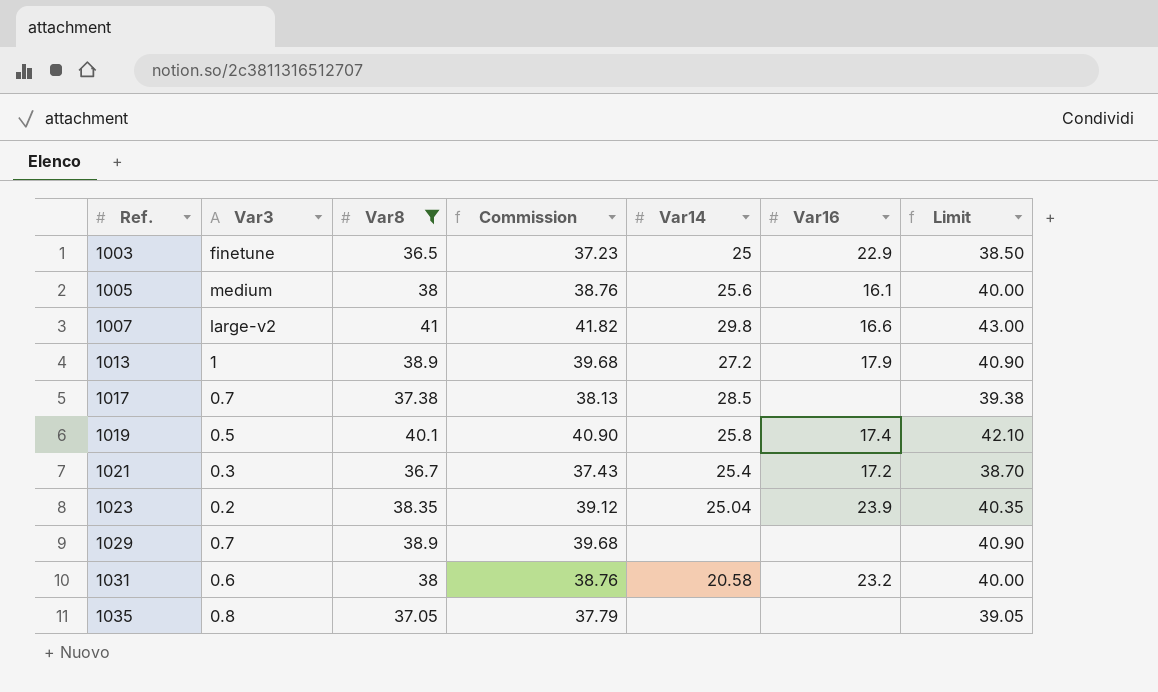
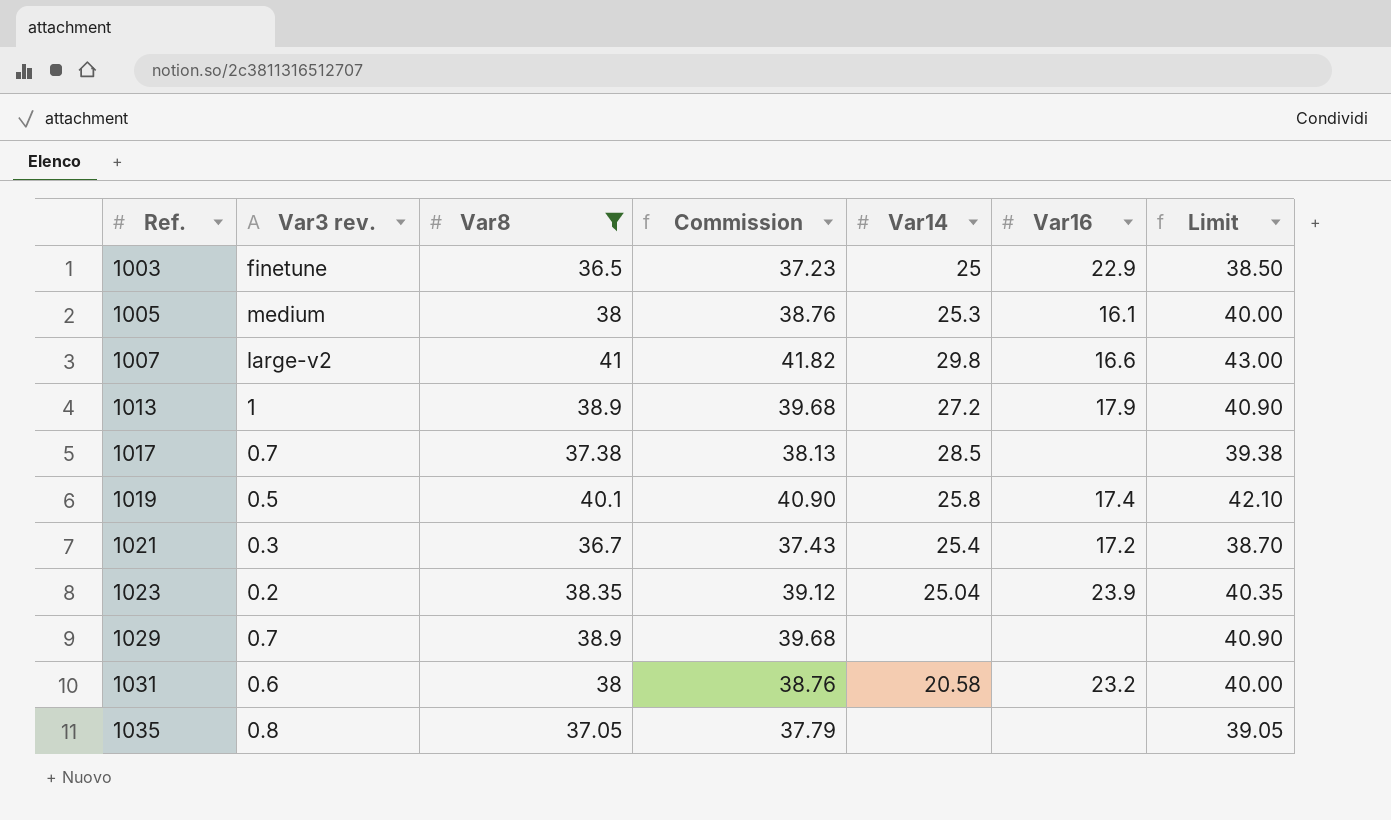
column name: Var3 -> Var3 rev.
1005 | Var14: 25.6 -> 25.3

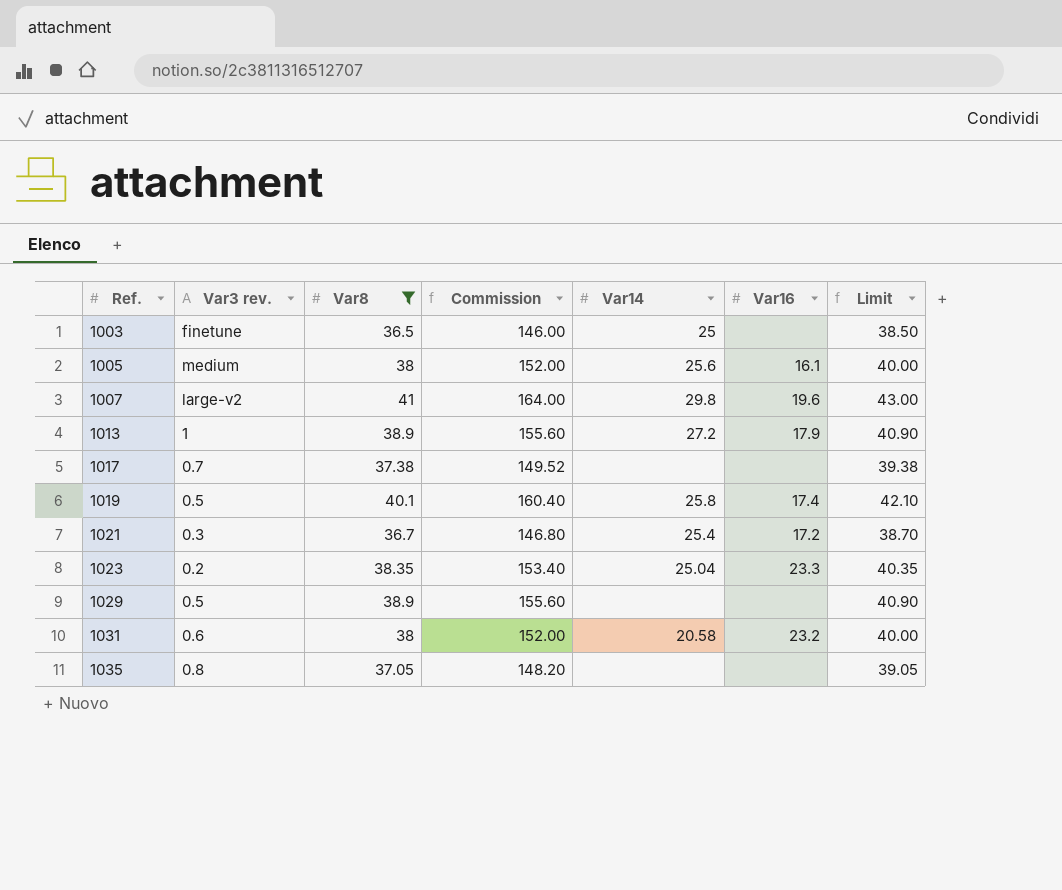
column Commission | formula: [Var8] * 1.02 -> [Var8] * 4
1003 | Var16: 22.9 -> none
1005 | Var14: 25.3 -> 25.6
1007 | Var16: 16.6 -> 19.6
1017 | Var14: 28.5 -> none
1023 | Var16: 23.9 -> 23.3
1029 | Var3 rev.: 0.7 -> 0.5

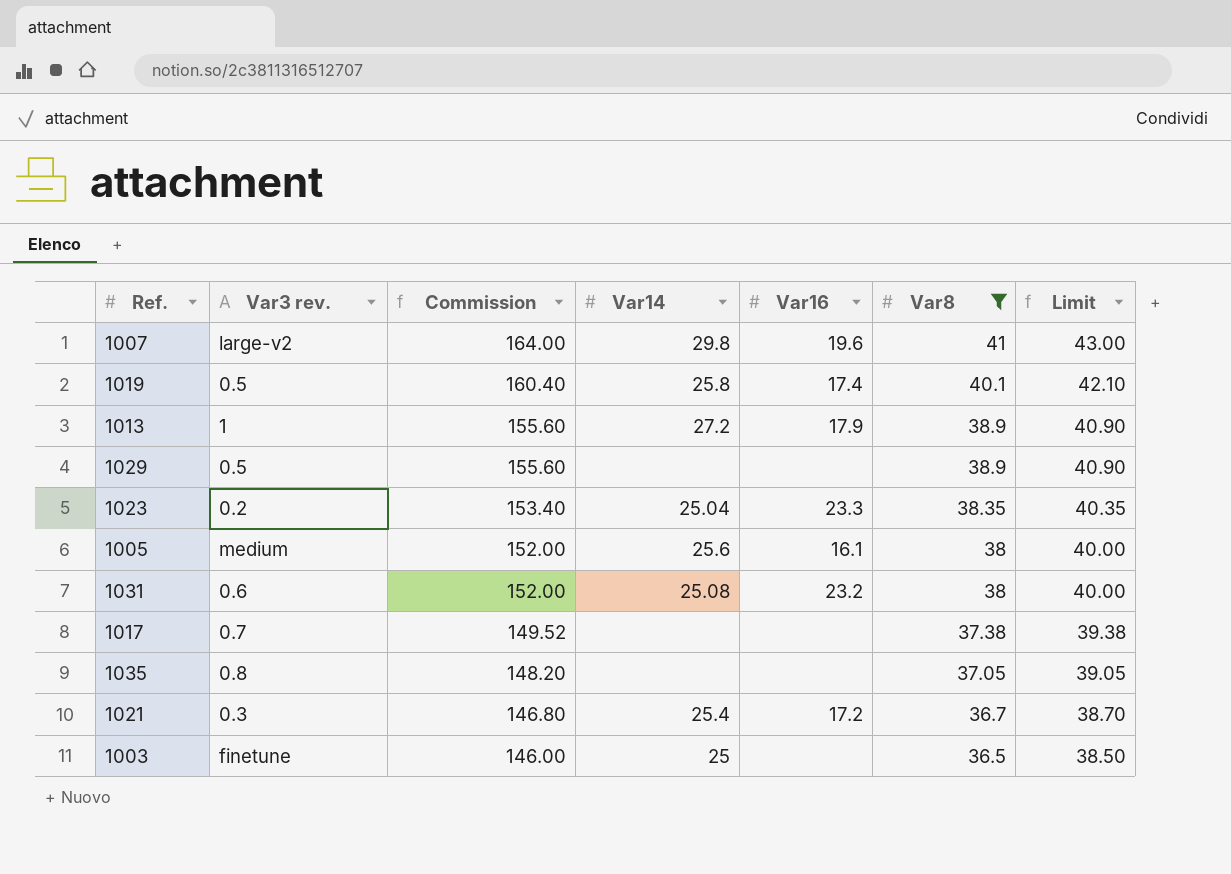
row order: Ref. ascending -> Commission descending
column Var8 | position: 3 -> 6
1031 | Var14: 20.58 -> 25.08

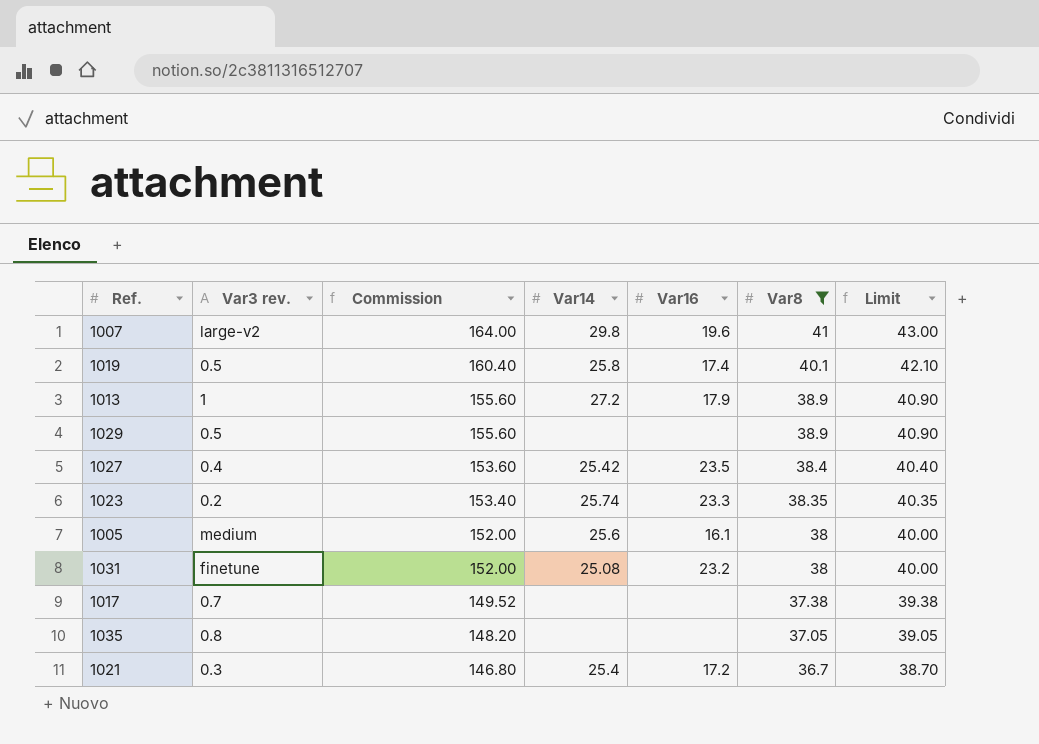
row 1003: finetune | 146.00 | 25 | none | 36.5 | 38.50 -> none
row 1027: none -> 0.4 | 153.60 | 25.42 | 23.5 | 38.4 | 40.40
1023 | Var14: 25.04 -> 25.74
1031 | Var3 rev.: 0.6 -> finetune

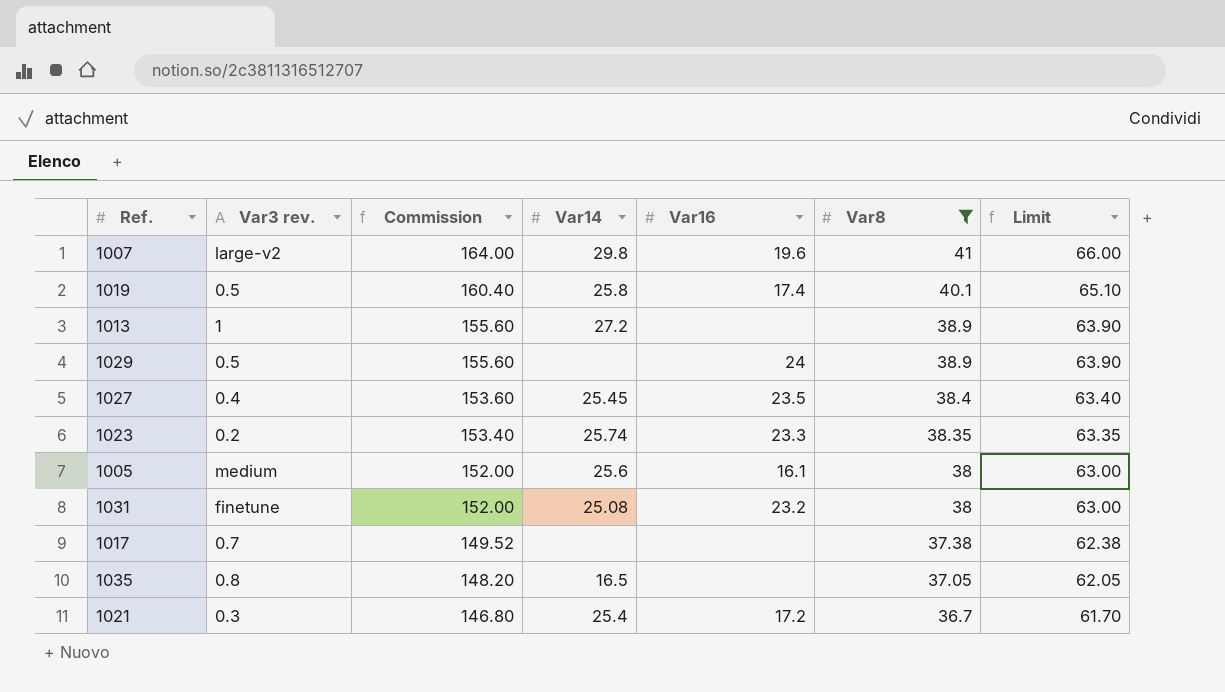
column Limit | formula: [Var8] + 2 -> [Var8] + 25
1013 | Var16: 17.9 -> none
1029 | Var16: none -> 24
1027 | Var14: 25.42 -> 25.45
1035 | Var14: none -> 16.5

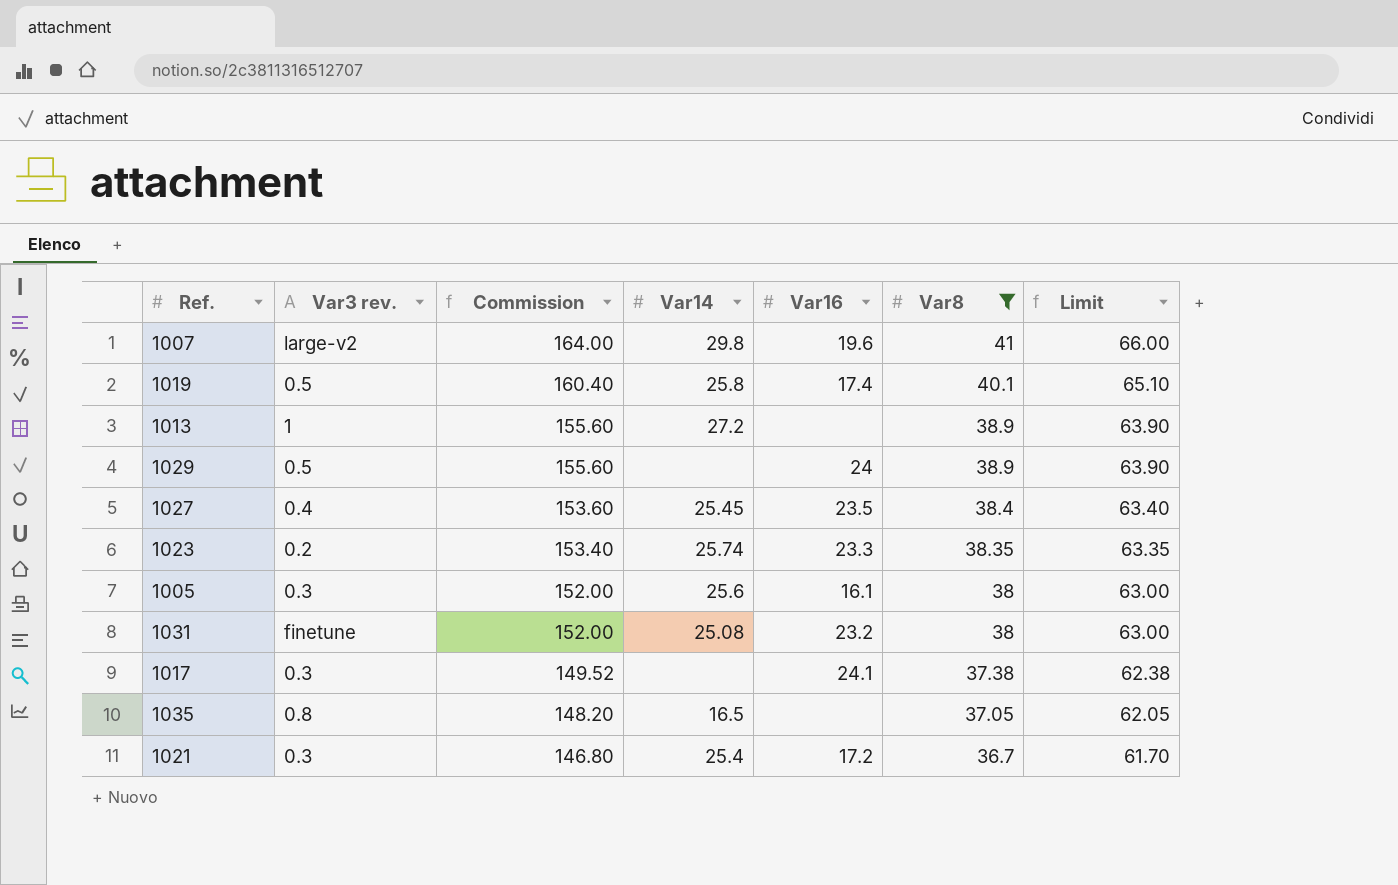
1005 | Var3 rev.: medium -> 0.3
1017 | Var3 rev.: 0.7 -> 0.3
1017 | Var16: none -> 24.1

